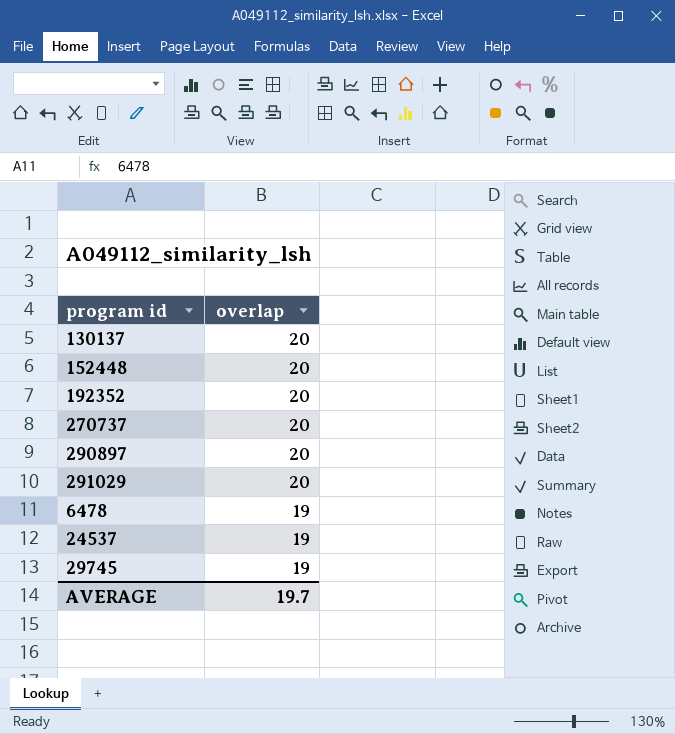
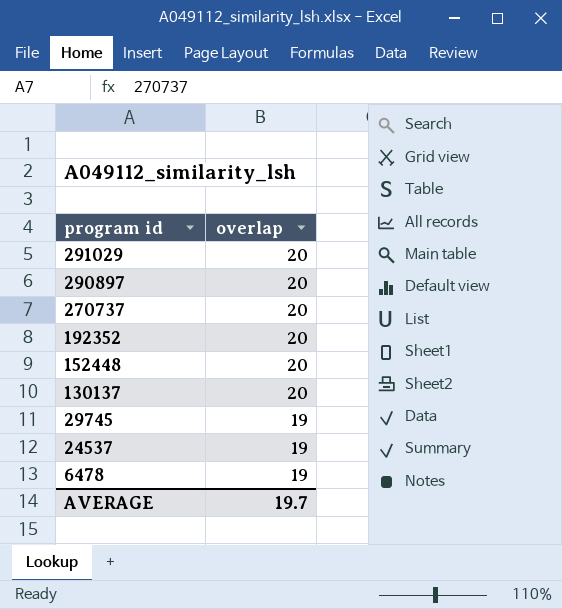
row order: overlap descending -> program id descending

